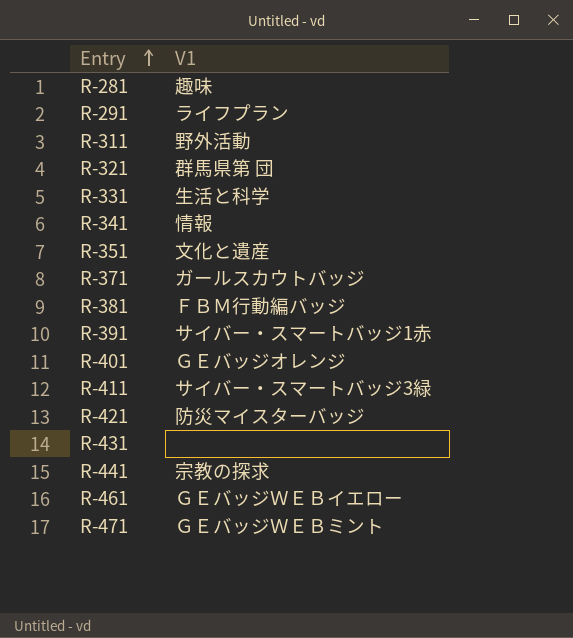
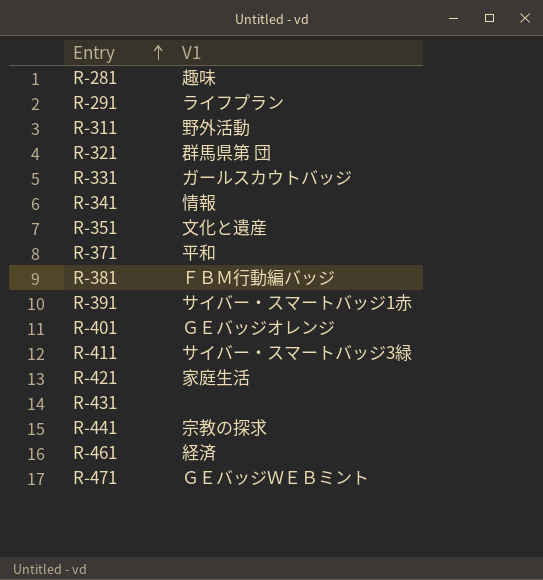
R-331 | V1: 生活と科学 -> ガールスカウトバッジ
R-371 | V1: ガールスカウトバッジ -> 平和
R-421 | V1: 防災マイスターバッジ -> 家庭生活
R-461 | V1: ＧＥバッジＷＥＢイエロー -> 経済

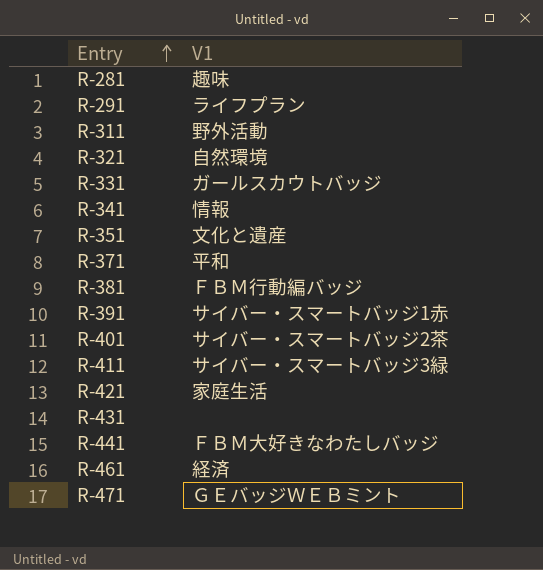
R-321 | V1: 群馬県第 団 -> 自然環境
R-401 | V1: ＧＥバッジオレンジ -> サイバー・スマートバッジ2茶
R-441 | V1: 宗教の探求 -> ＦＢＭ大好きなわたしバッジ

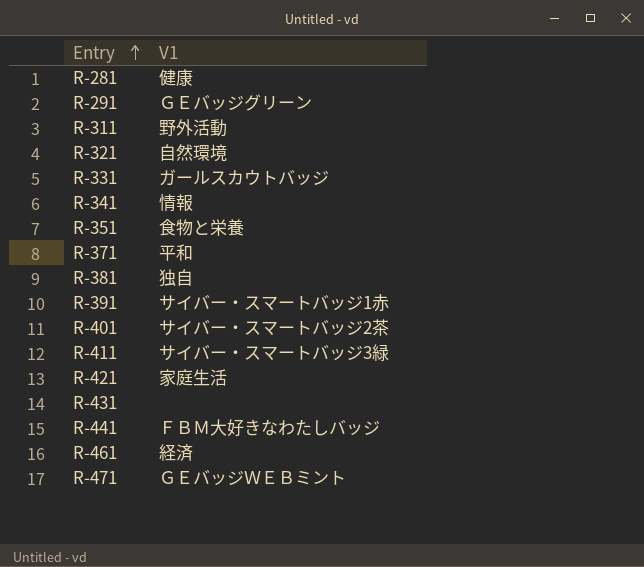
R-281 | V1: 趣味 -> 健康
R-291 | V1: ライフプラン -> ＧＥバッジグリーン
R-351 | V1: 文化と遺産 -> 食物と栄養
R-381 | V1: ＦＢＭ行動編バッジ -> 独自

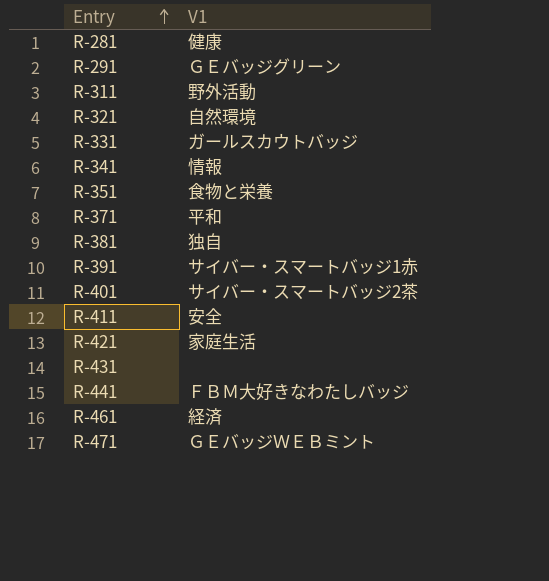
R-411 | V1: サイバー・スマートバッジ3緑 -> 安全

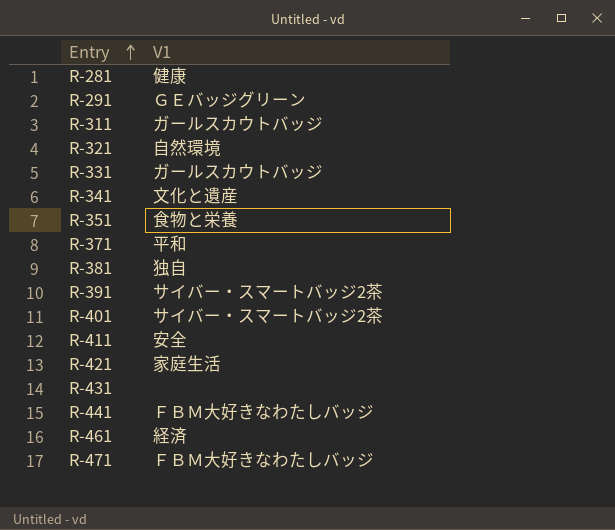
R-311 | V1: 野外活動 -> ガールスカウトバッジ
R-341 | V1: 情報 -> 文化と遺産
R-391 | V1: サイバー・スマートバッジ1赤 -> サイバー・スマートバッジ2茶
R-471 | V1: ＧＥバッジＷＥＢミント -> ＦＢＭ大好きなわたしバッジ

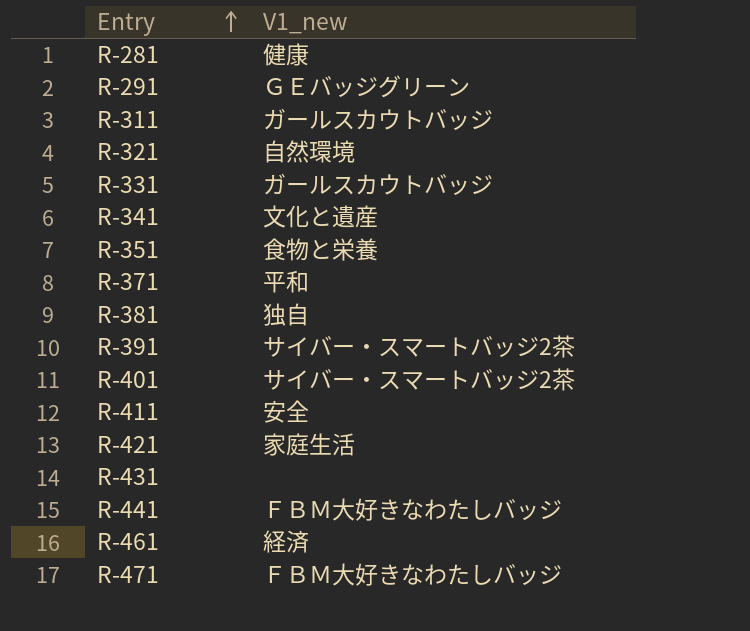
column name: V1 -> V1_new

